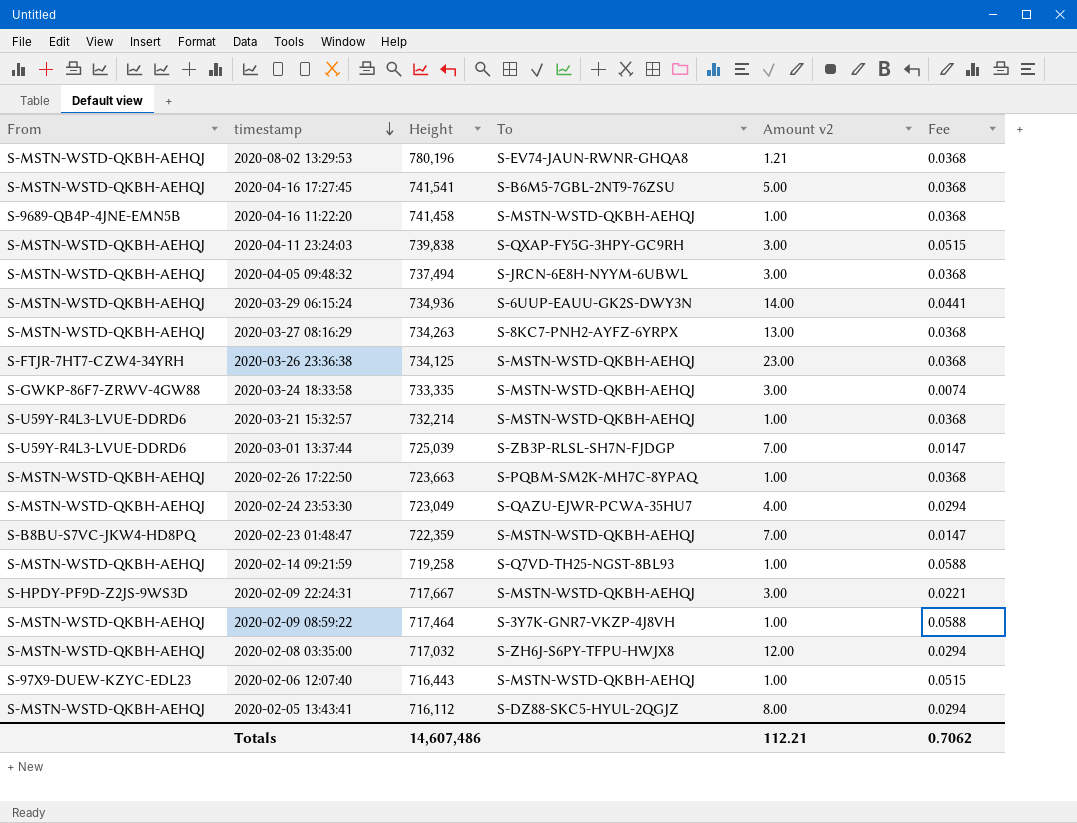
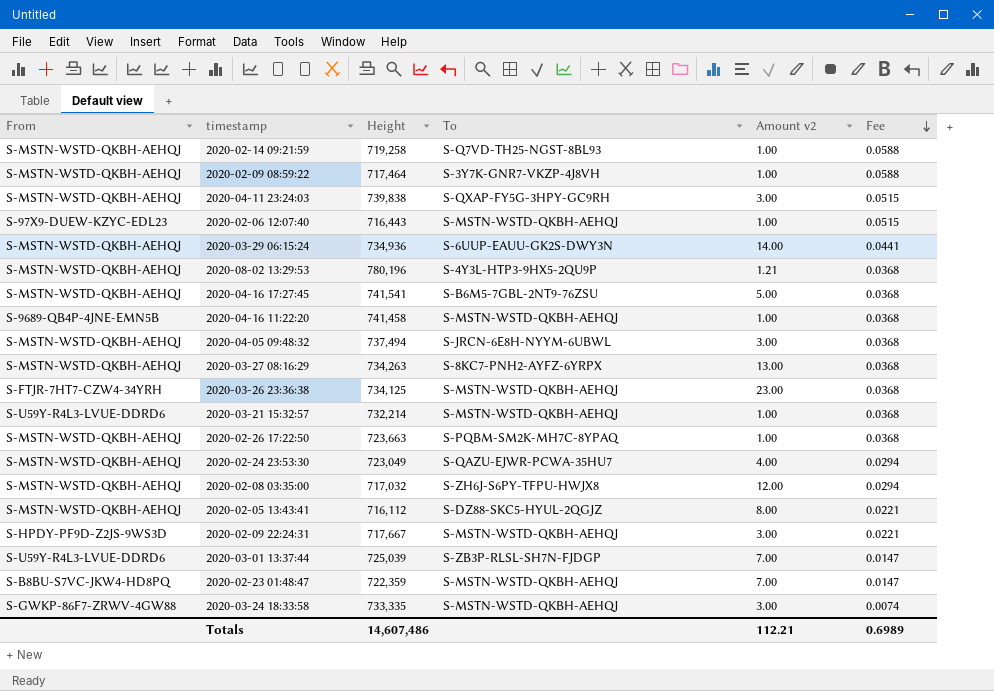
row order: timestamp descending -> Fee descending
2020-08-02 13:29:53 | To: S-EV74-JAUN-RWNR-GHQA8 -> S-4Y3L-HTP3-9HX5-2QU9P
2020-02-05 13:43:41 | Fee: 0.0294 -> 0.0221
Totals | Fee: 0.7062 -> 0.6989

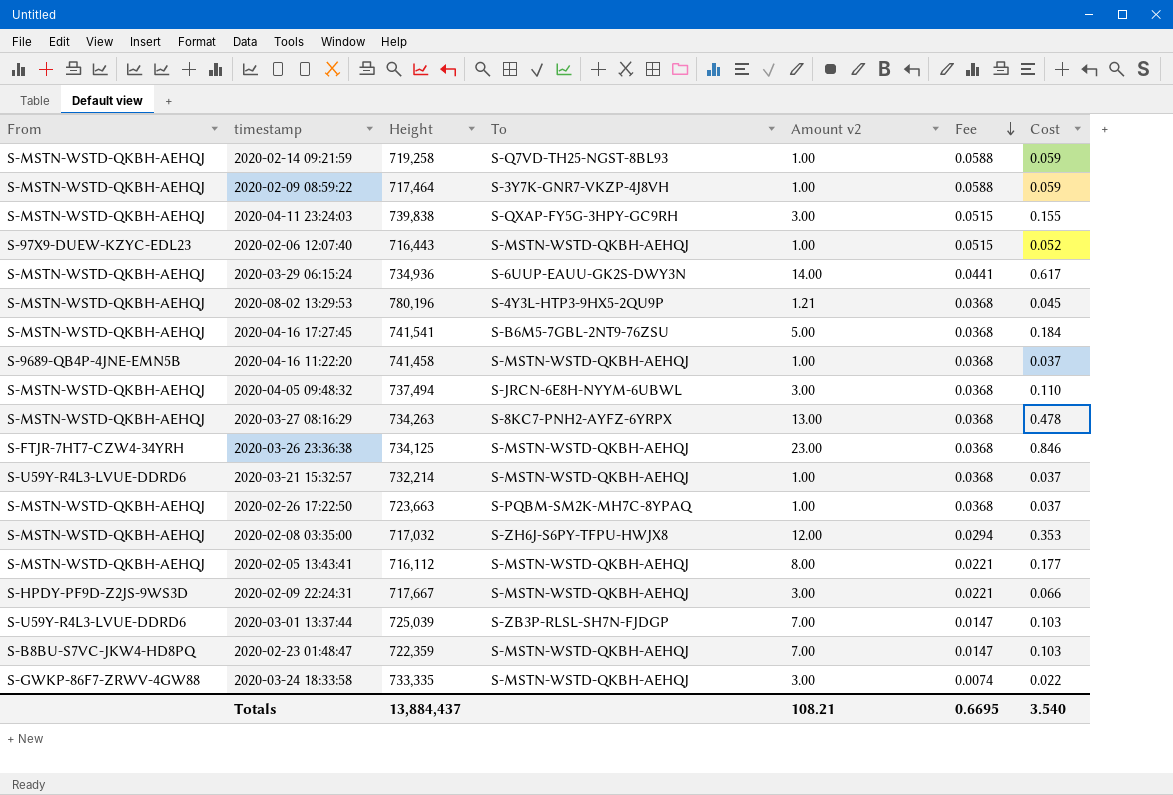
column Cost | formula: none -> [Amount v2] * [Fee]
row 2020-02-24 23:53:30: S-MSTN-WSTD-QKBH-AEHQJ | 723,049 | S-QAZU-EJWR-PCWA-35HU7 | 4.00 | 0.0294 -> none
2020-02-05 13:43:41 | To: S-DZ88-SKC5-HYUL-2QGJZ -> S-MSTN-WSTD-QKBH-AEHQJ
Totals | Height: 14,607,486 -> 13,884,437
Totals | Amount v2: 112.21 -> 108.21
Totals | Fee: 0.6989 -> 0.6695

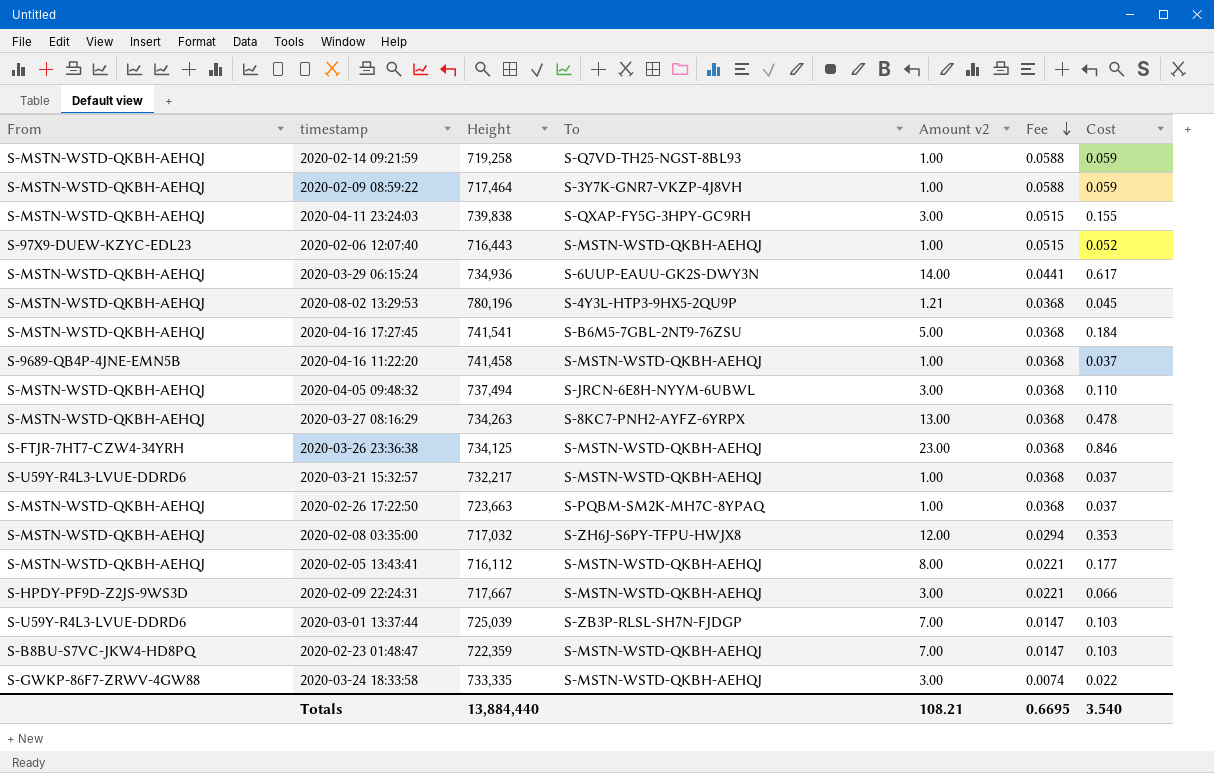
2020-03-21 15:32:57 | Height: 732,214 -> 732,217
Totals | Height: 13,884,437 -> 13,884,440

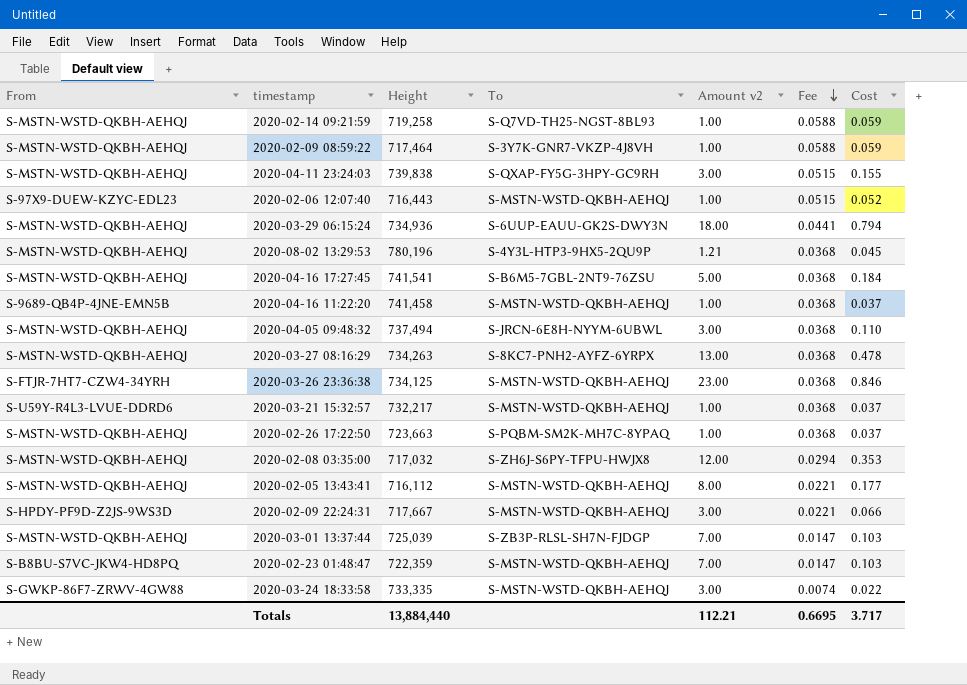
2020-03-29 06:15:24 | Amount v2: 14.00 -> 18.00
2020-03-29 06:15:24 | Cost: 0.617 -> 0.794
2020-03-01 13:37:44 | From: S-U59Y-R4L3-LVUE-DDRD6 -> S-MSTN-WSTD-QKBH-AEHQJ
Totals | Amount v2: 108.21 -> 112.21
Totals | Cost: 3.540 -> 3.717

